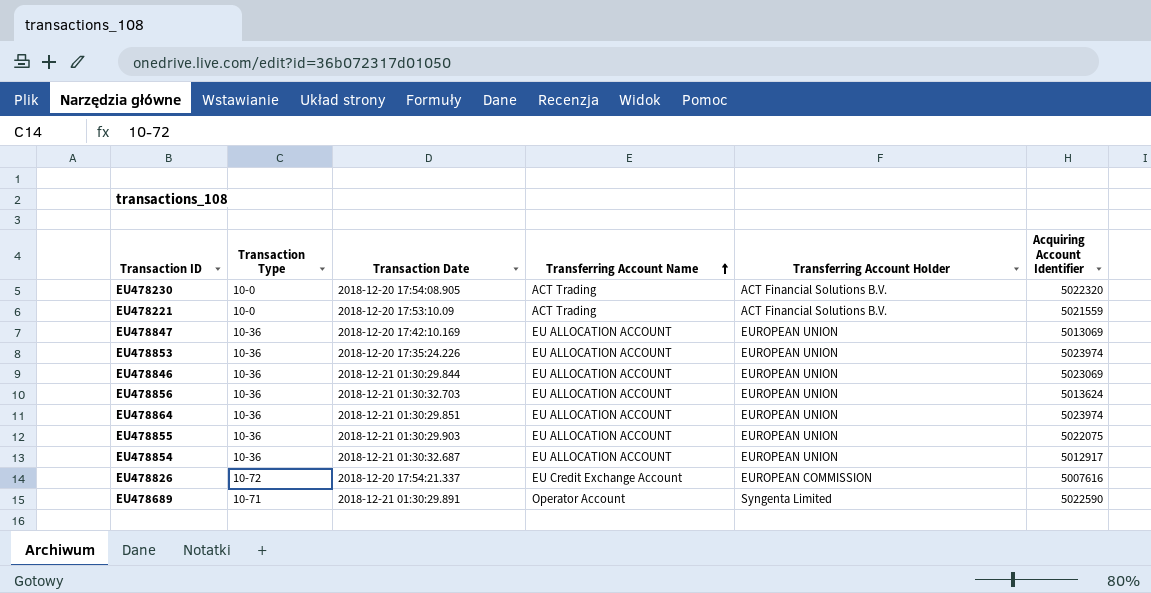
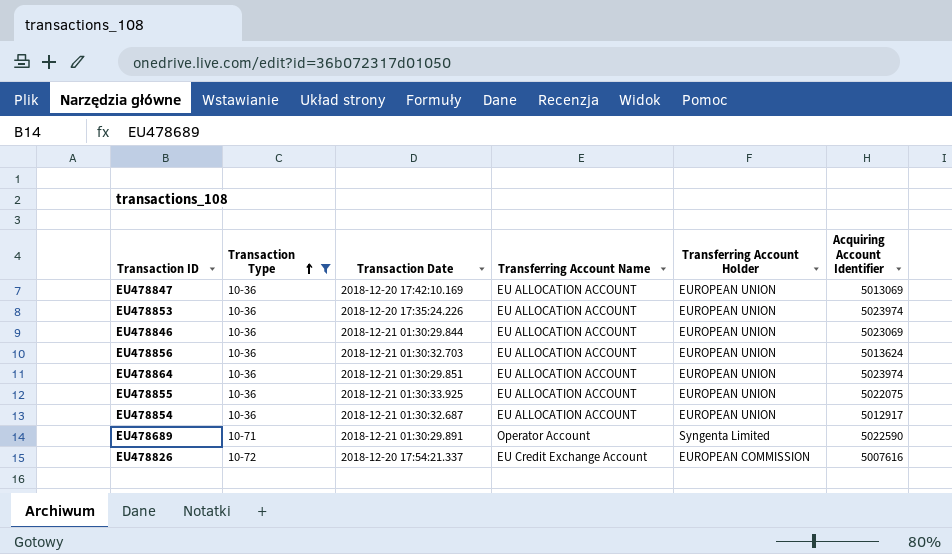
filter: none -> Transaction Type != 10-0
row order: Transferring Account Name ascending -> Transaction Type ascending
EU478855 | Transaction Date: 2018-12-21 01:30:29.903 -> 2018-12-21 01:30:33.925

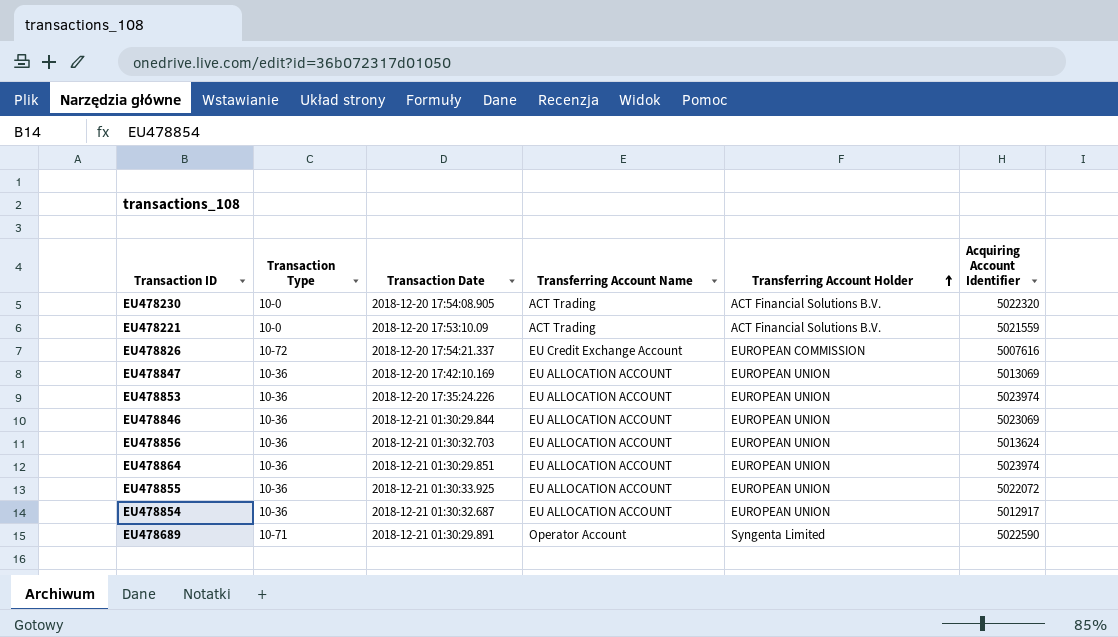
filter: Transaction Type != 10-0 -> none
row order: Transaction Type ascending -> Transferring Account Holder ascending
EU478855 | Acquiring Account Identifier: 5022075 -> 5022072

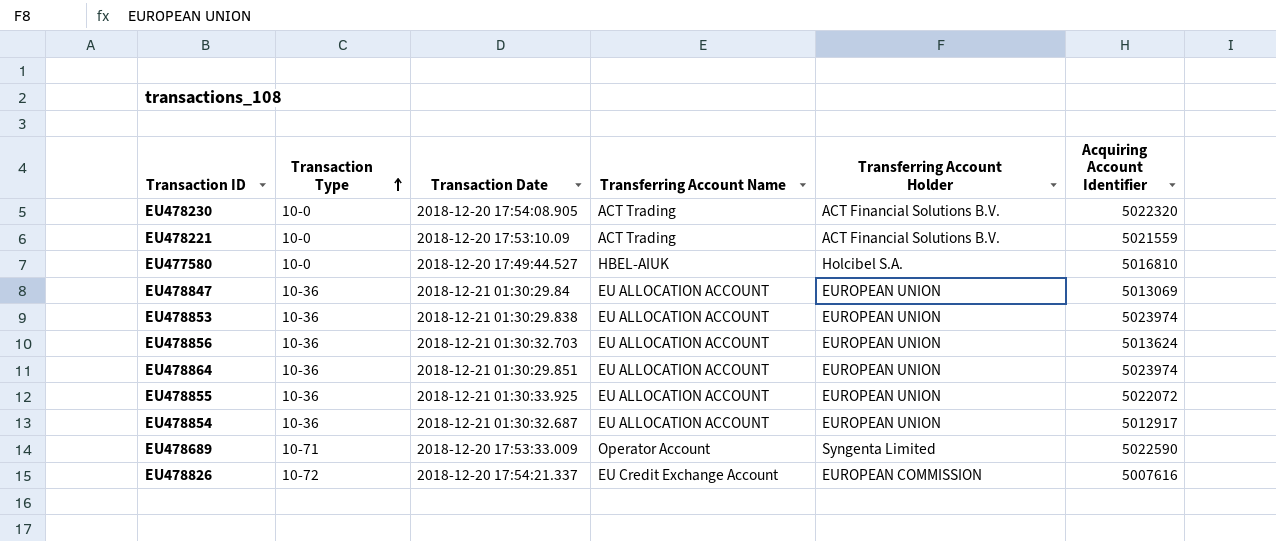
row order: Transferring Account Holder ascending -> Transaction Type ascending
row EU478846: 10-36 | 2018-12-21 01:30:29.844 | EU ALLOCATION ACCOUNT | EUROPEAN UNION | 5023069 -> none
row EU477580: none -> 10-0 | 2018-12-20 17:49:44.527 | HBEL-AIUK | Holcibel S.A. | 5016810
EU478847 | Transaction Date: 2018-12-20 17:42:10.169 -> 2018-12-21 01:30:29.84
EU478853 | Transaction Date: 2018-12-20 17:35:24.226 -> 2018-12-21 01:30:29.838
EU478689 | Transaction Date: 2018-12-21 01:30:29.891 -> 2018-12-20 17:53:33.009

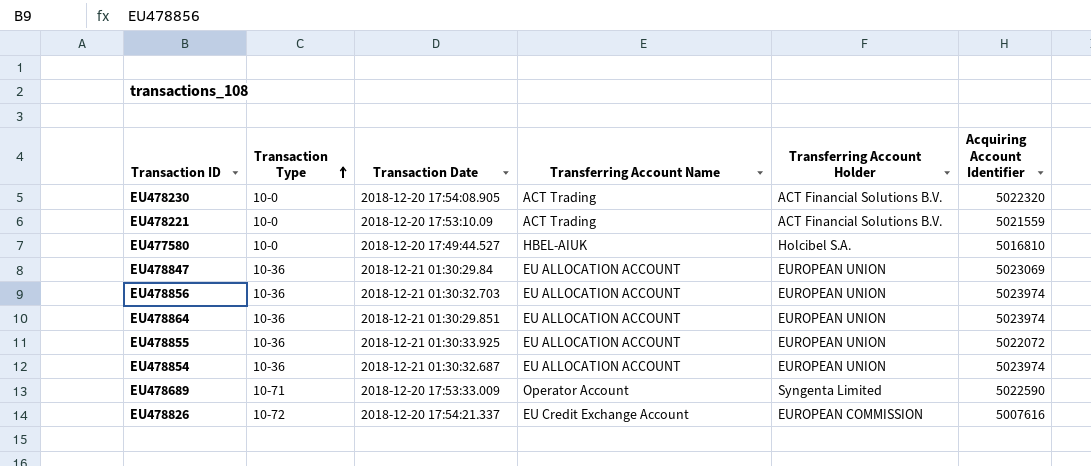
row EU478853: 10-36 | 2018-12-21 01:30:29.838 | EU ALLOCATION ACCOUNT | EUROPEAN UNION | 5023974 -> none
EU478847 | Acquiring Account Identifier: 5013069 -> 5023069
EU478856 | Acquiring Account Identifier: 5013624 -> 5023974
EU478854 | Acquiring Account Identifier: 5012917 -> 5023974

